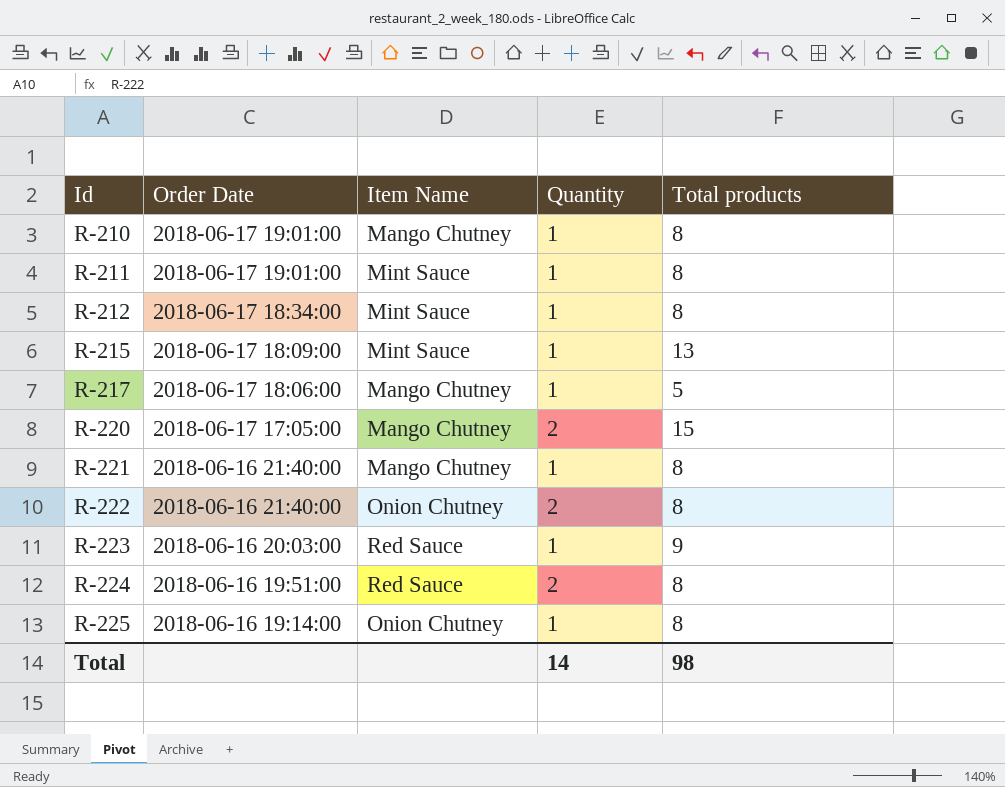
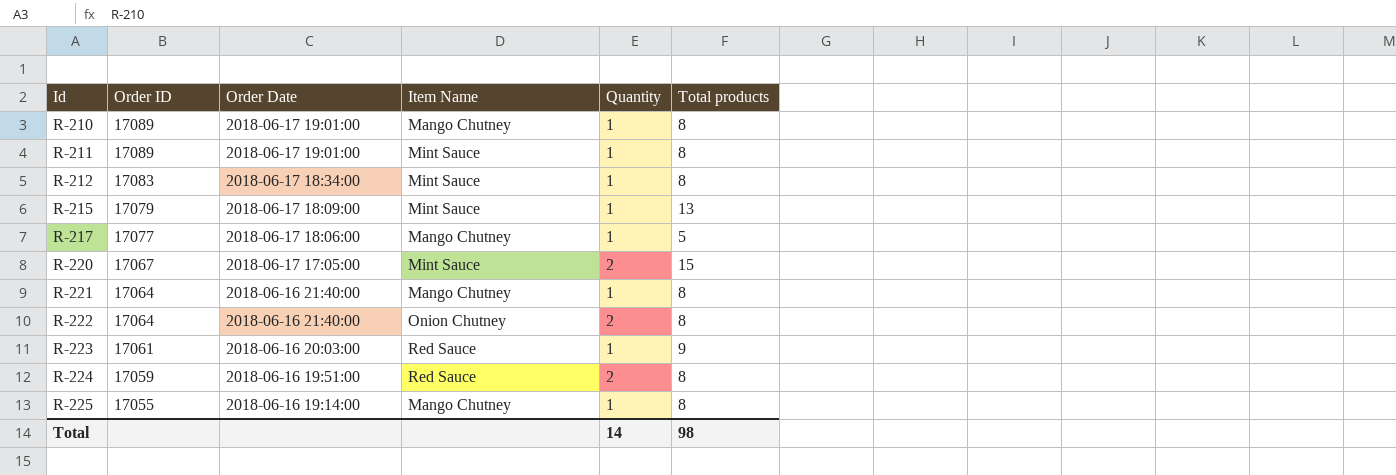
column Order ID | position: none -> 2
R-220 | Item Name: Mango Chutney -> Mint Sauce
R-225 | Item Name: Onion Chutney -> Mango Chutney

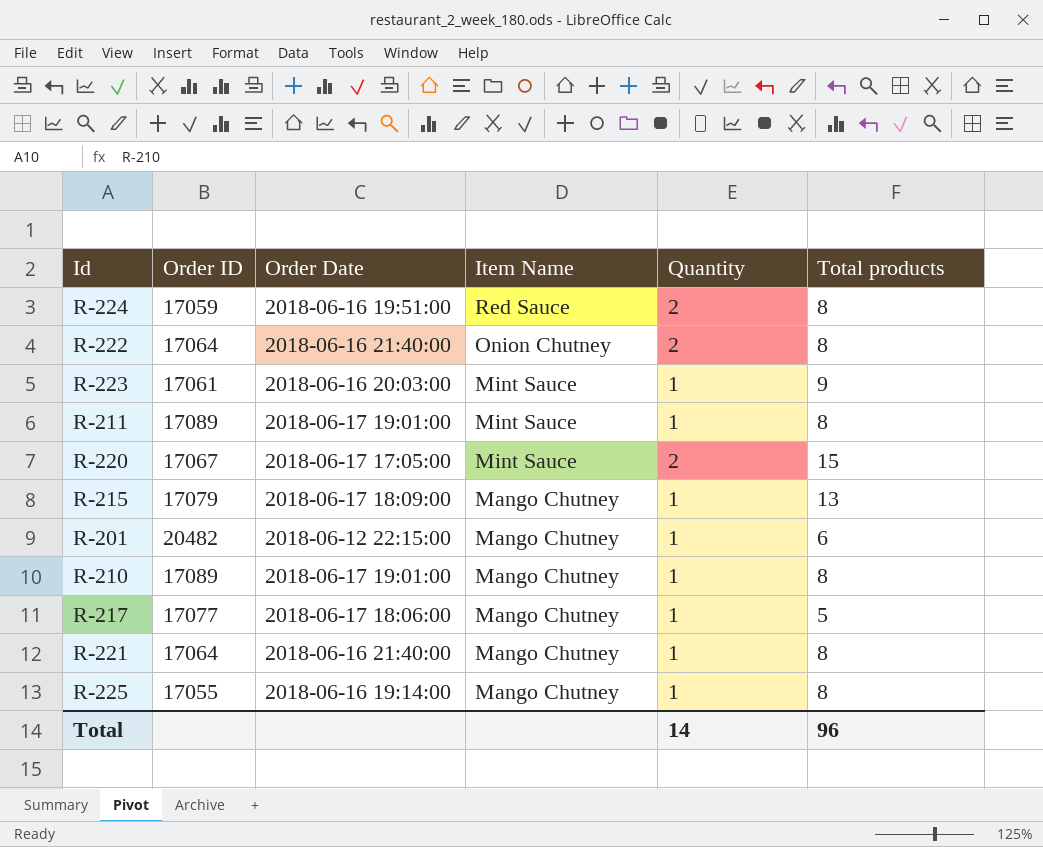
row order: Id ascending -> Item Name descending
row R-212: 17083 | 2018-06-17 18:34:00 | Mint Sauce | 1 | 8 -> none
R-223 | Item Name: Red Sauce -> Mint Sauce
R-215 | Item Name: Mint Sauce -> Mango Chutney
row R-201: none -> 20482 | 2018-06-12 22:15:00 | Mango Chutney | 1 | 6
Total | Total products: 98 -> 96

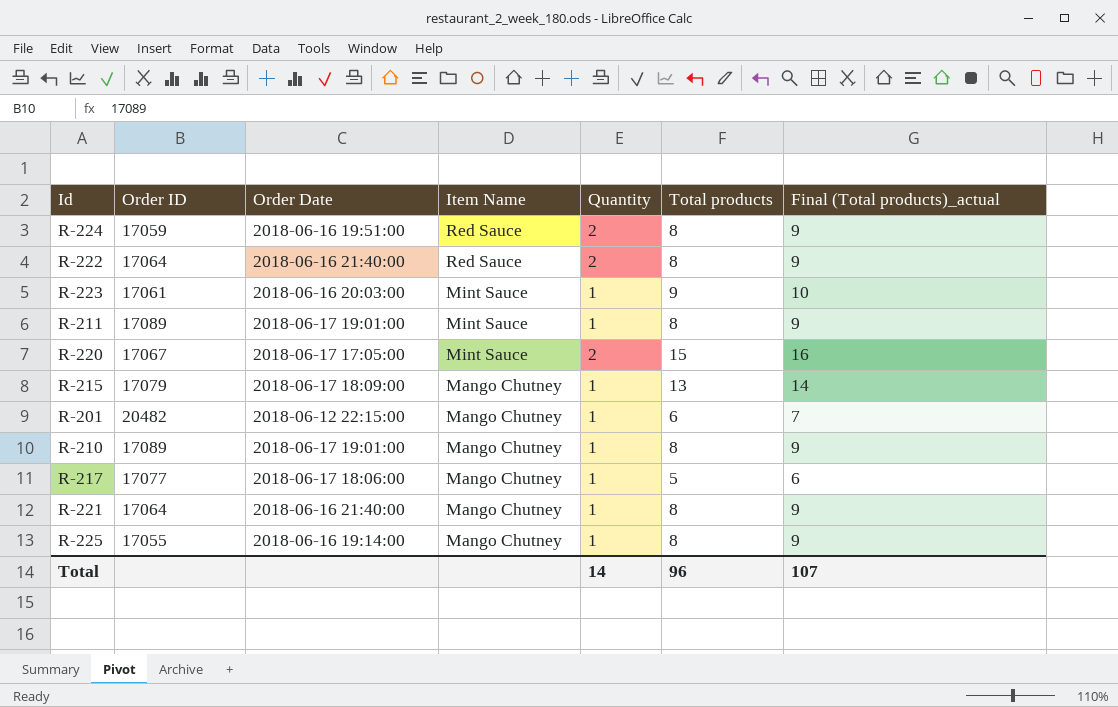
column Final (Total products)_actual | formula: none -> [Total products] + 1
R-222 | Item Name: Onion Chutney -> Red Sauce

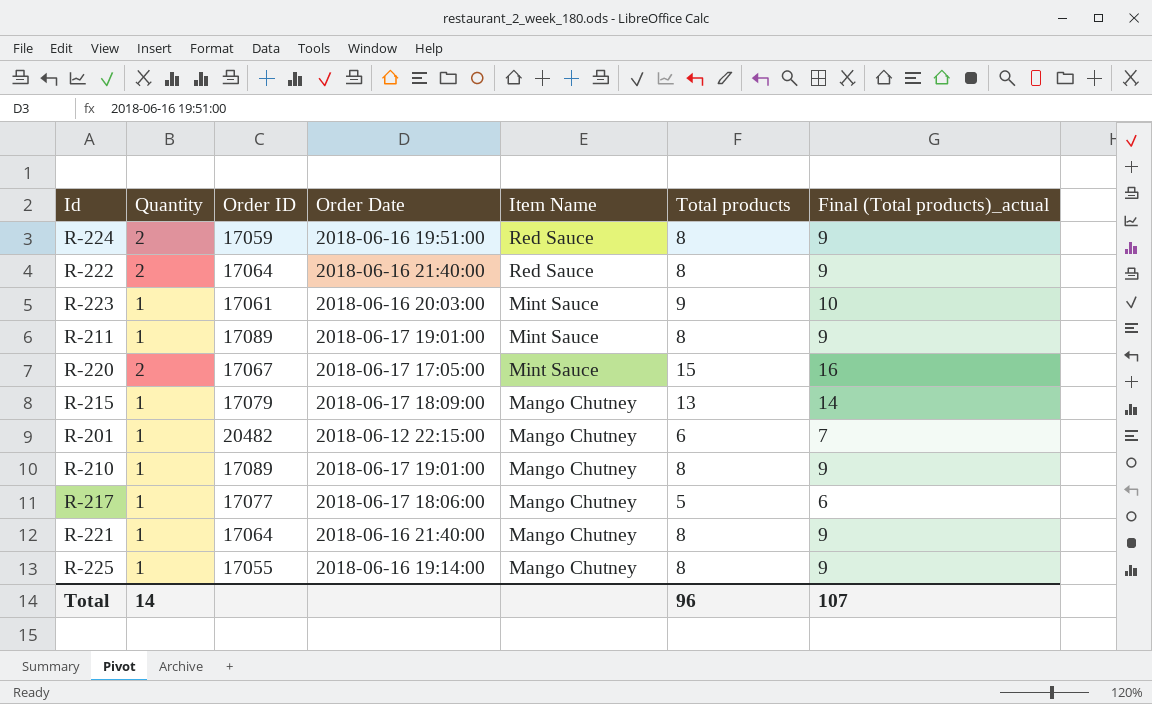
column Quantity | position: 5 -> 2

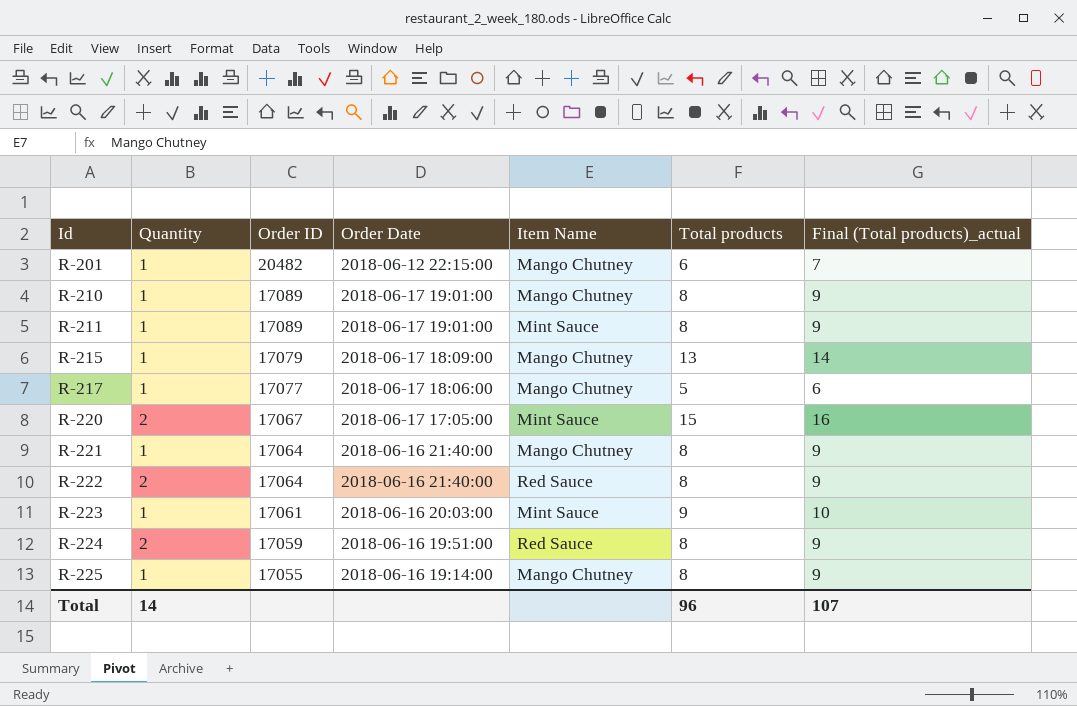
row order: Item Name descending -> Id ascending

